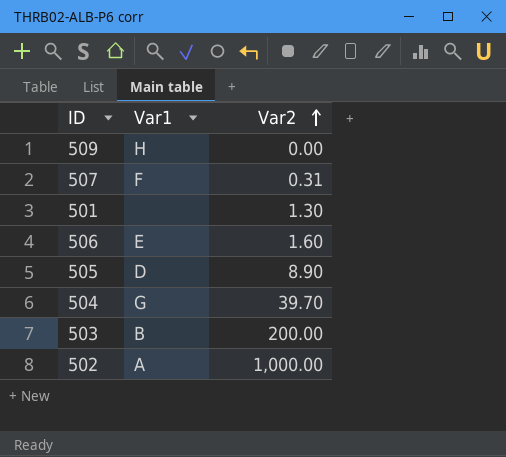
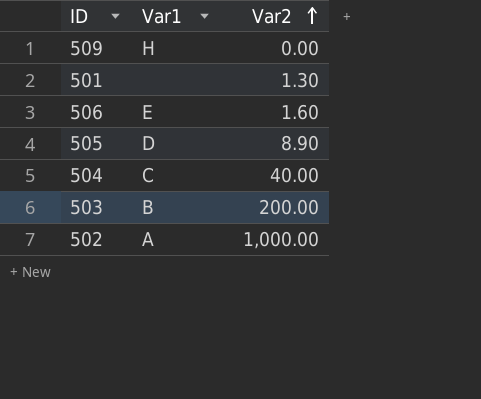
row 507: F | 0.31 -> none
504 | Var1: G -> C
504 | Var2: 39.70 -> 40.00

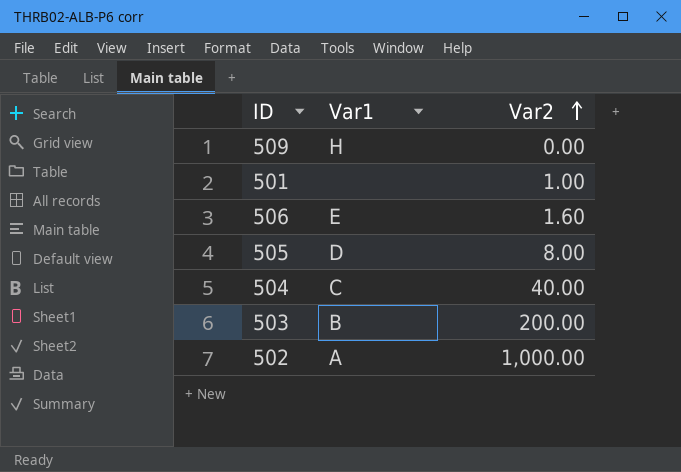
501 | Var2: 1.30 -> 1.00
505 | Var2: 8.90 -> 8.00

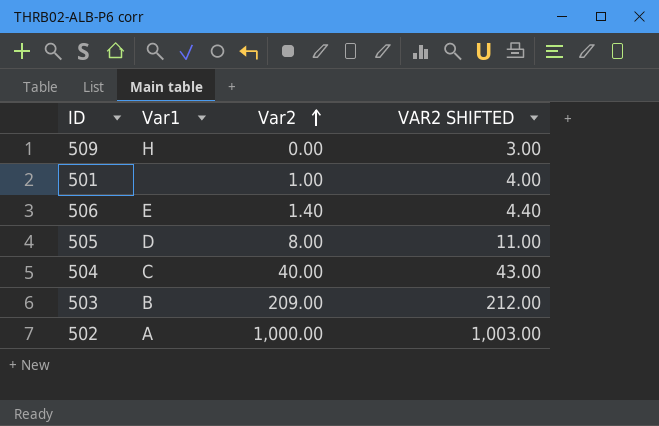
column VAR2 SHIFTED | formula: none -> [Var2] + 3
506 | Var2: 1.60 -> 1.40
503 | Var2: 200.00 -> 209.00

